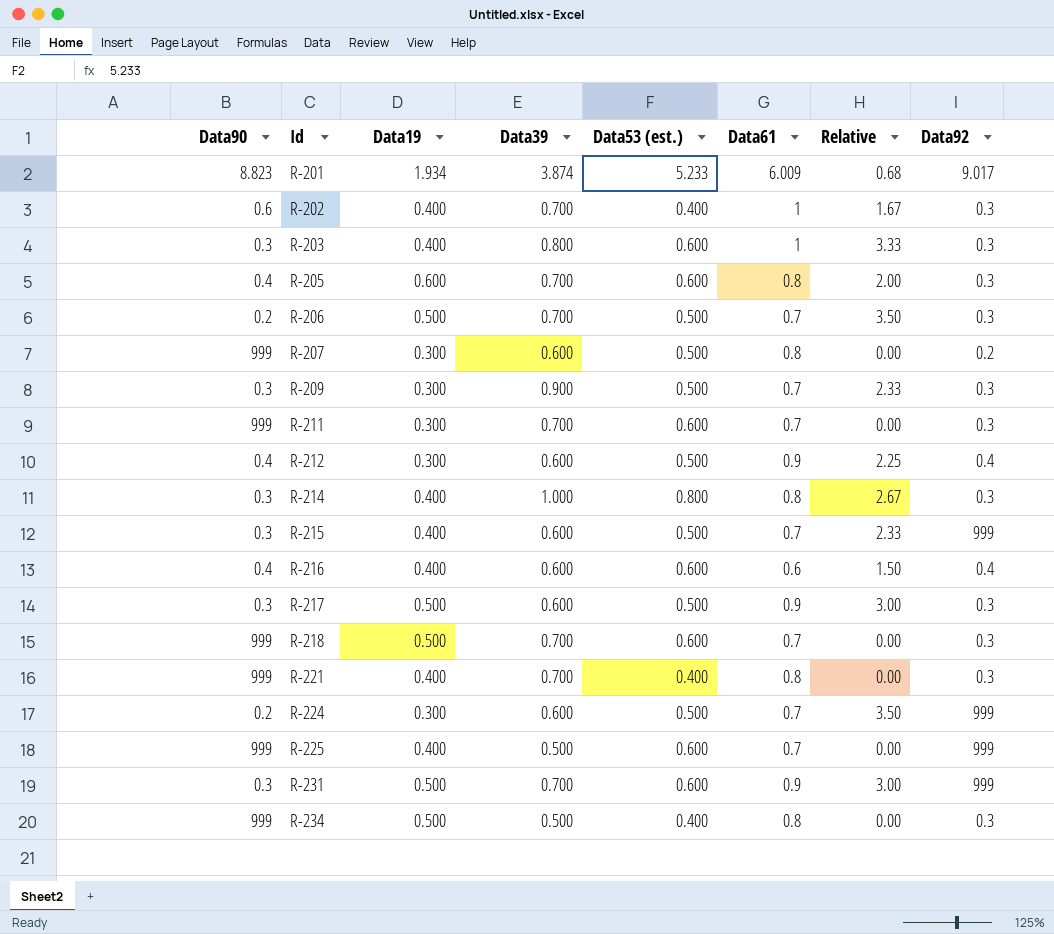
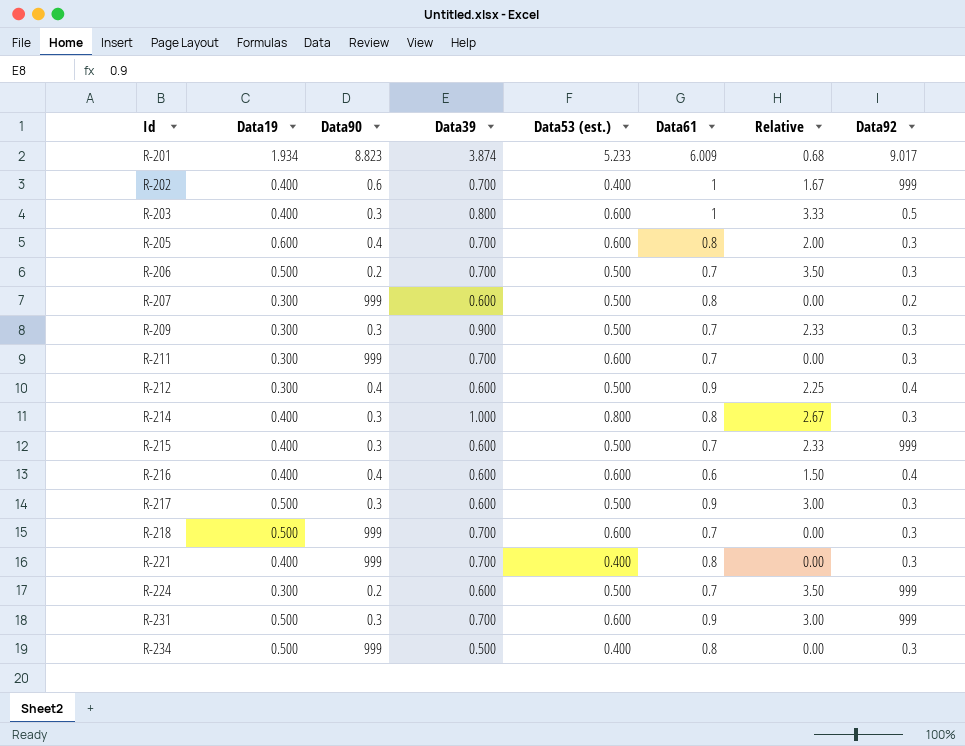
column Data90 | position: 1 -> 3
row R-225: 999 | 0.400 | 0.500 | 0.600 | 0.7 | 0.00 | 999 -> none
R-202 | Data92: 0.3 -> 999
R-203 | Data92: 0.3 -> 0.5

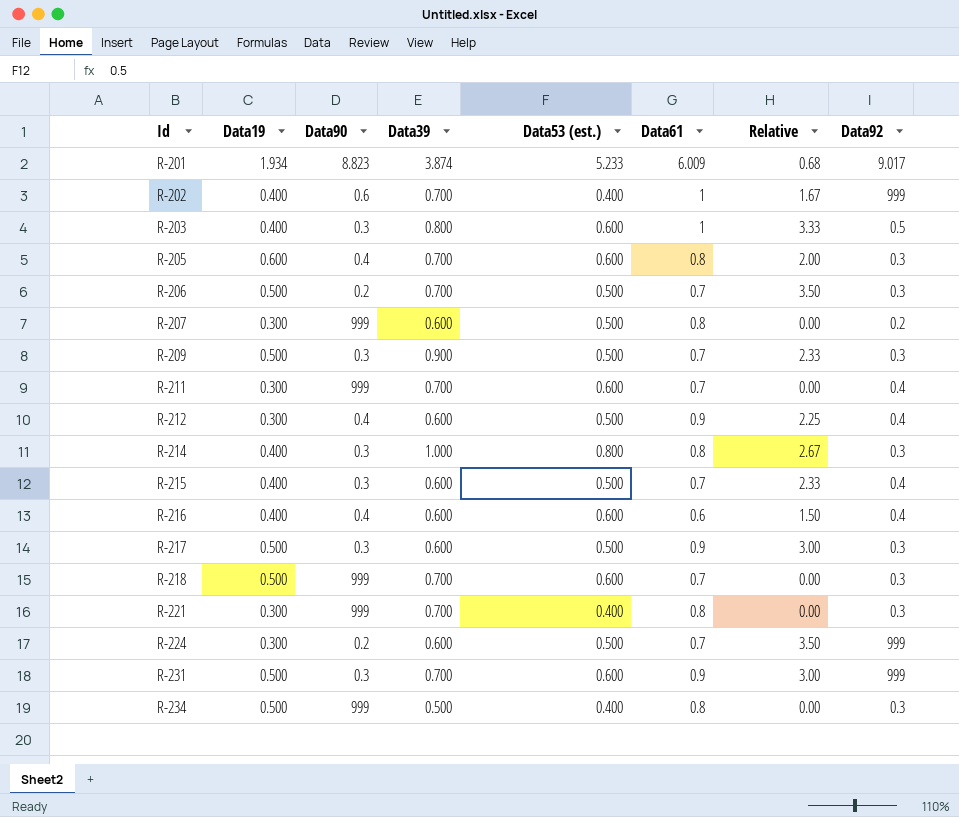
R-209 | Data19: 0.300 -> 0.500
R-211 | Data92: 0.3 -> 0.4
R-215 | Data92: 999 -> 0.4
R-221 | Data19: 0.400 -> 0.300

